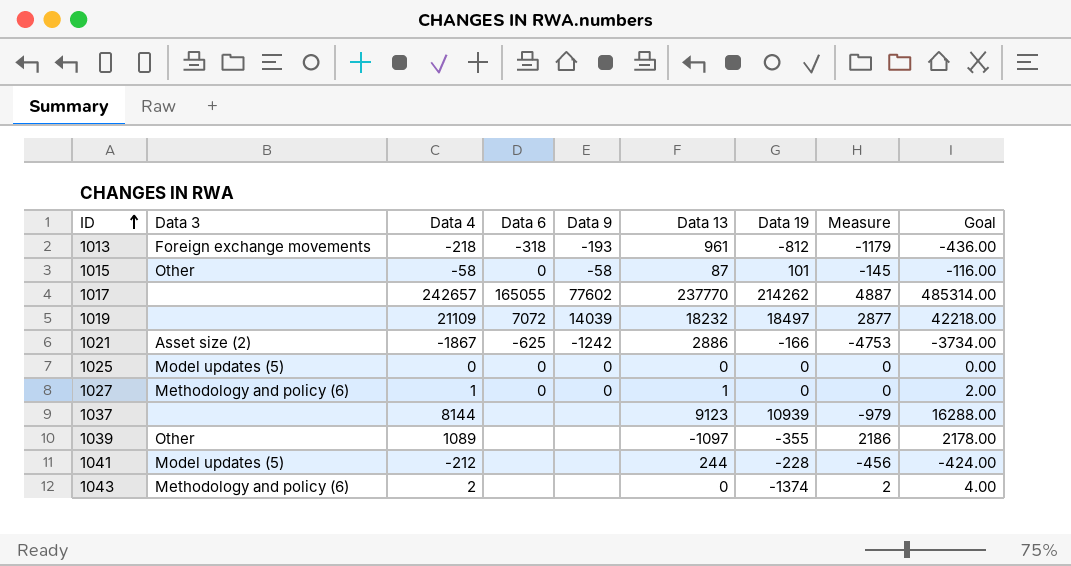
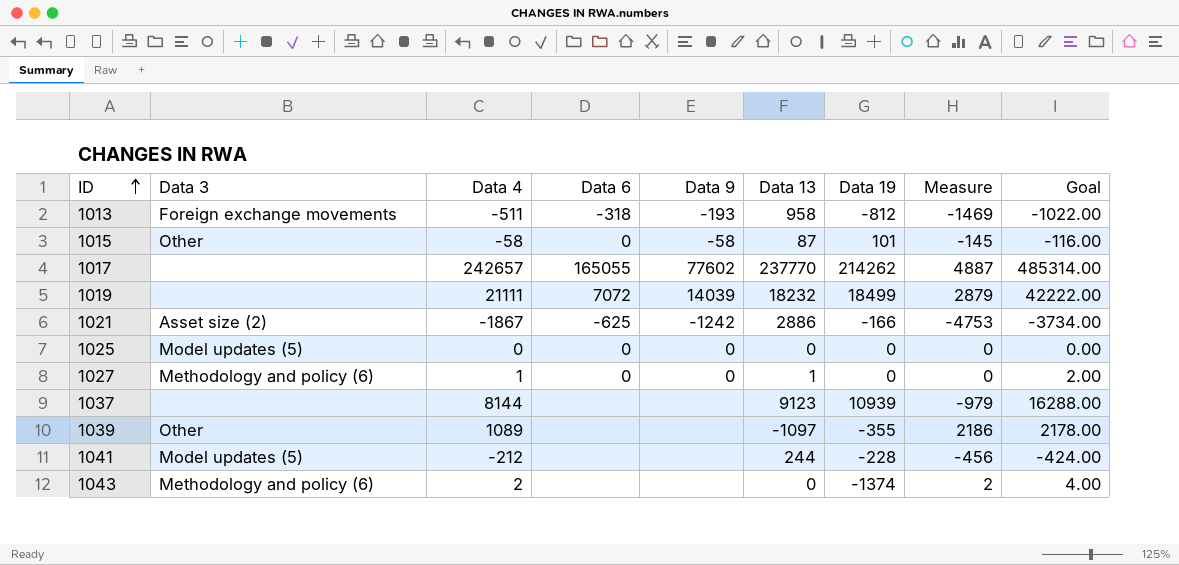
1013 | Data 4: -218 -> -511
1013 | Data 13: 961 -> 958
1013 | Measure: -1179 -> -1469
1013 | Goal: -436.00 -> -1022.00
1019 | Data 4: 21109 -> 21111
1019 | Data 19: 18497 -> 18499
1019 | Measure: 2877 -> 2879
1019 | Goal: 42218.00 -> 42222.00

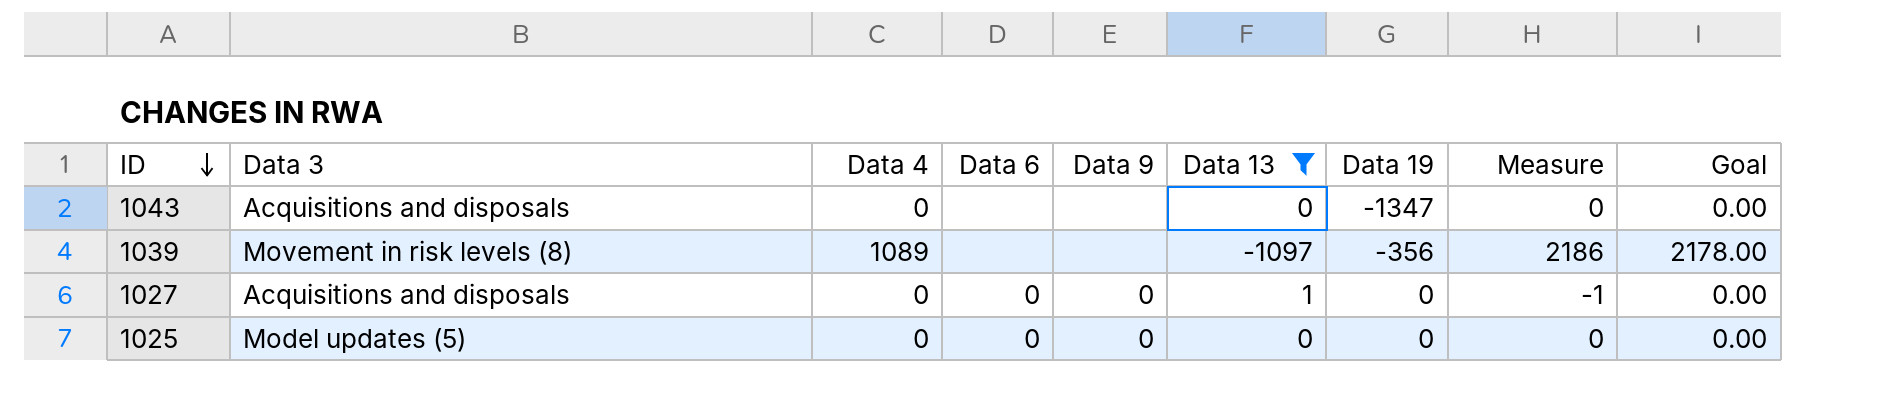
filter: none -> Data 13 <= 1
row order: ID ascending -> ID descending
1043 | Data 3: Methodology and policy (6) -> Acquisitions and disposals
1043 | Data 4: 2 -> 0
1043 | Data 19: -1374 -> -1347
1043 | Measure: 2 -> 0
1043 | Goal: 4.00 -> 0.00
1039 | Data 3: Other -> Movement in risk levels (8)
1039 | Data 19: -355 -> -356
1027 | Data 3: Methodology and policy (6) -> Acquisitions and disposals
1027 | Data 4: 1 -> 0
1027 | Measure: 0 -> -1
1027 | Goal: 2.00 -> 0.00

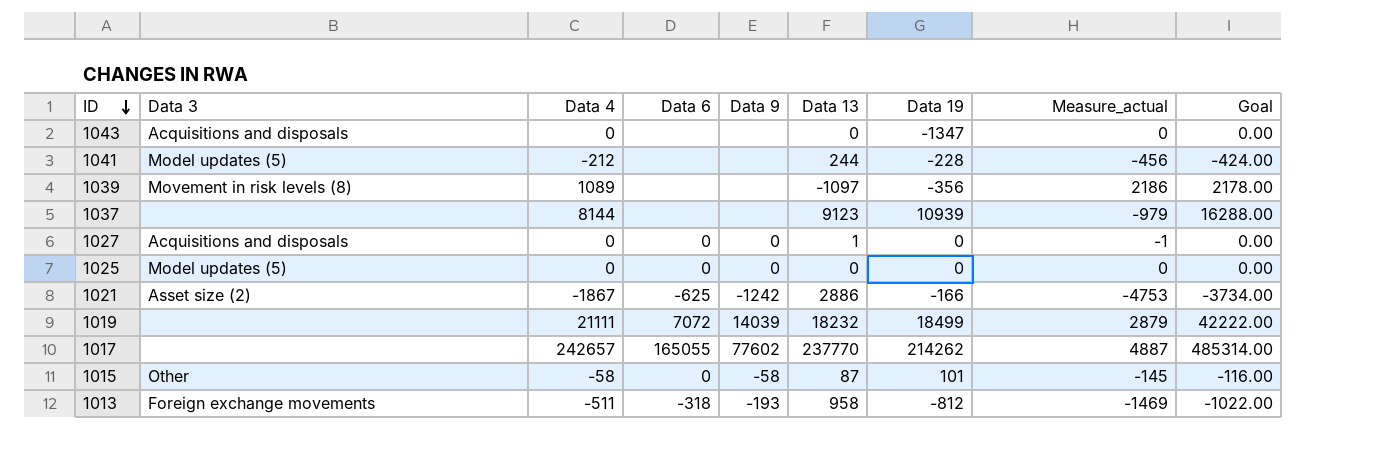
filter: Data 13 <= 1 -> none
column name: Measure -> Measure_actual

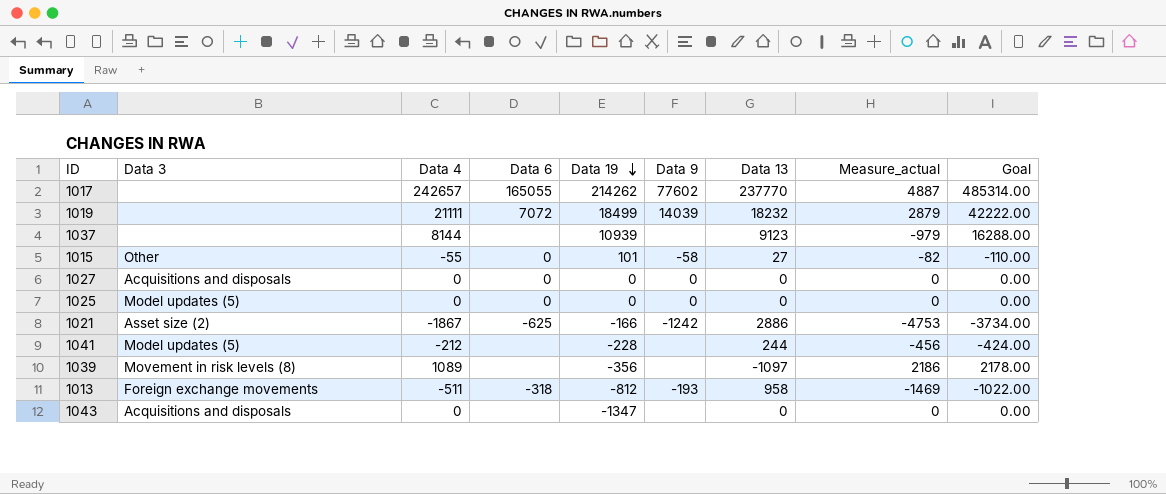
row order: ID descending -> Data 19 descending
column Data 19 | position: 7 -> 5
1015 | Data 4: -58 -> -55
1015 | Data 13: 87 -> 27
1015 | Measure_actual: -145 -> -82
1015 | Goal: -116.00 -> -110.00
1027 | Data 13: 1 -> 0
1027 | Measure_actual: -1 -> 0

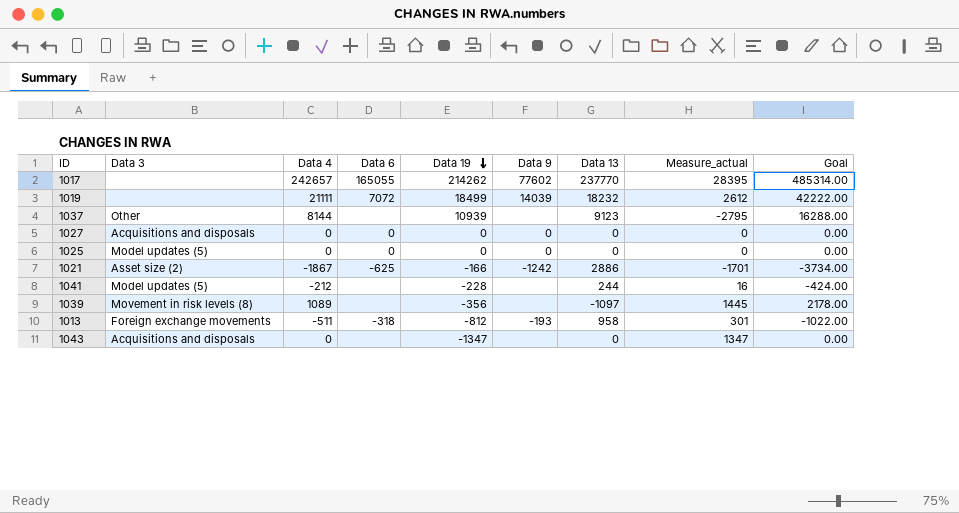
column Measure_actual | formula: [Data 4] - [Data 13] -> [Data 4] - [Data 19]
row 1015: Other | -55 | 0 | 101 | -58 | 27 | -82 | -110.00 -> none
1037 | Data 3: none -> Other

